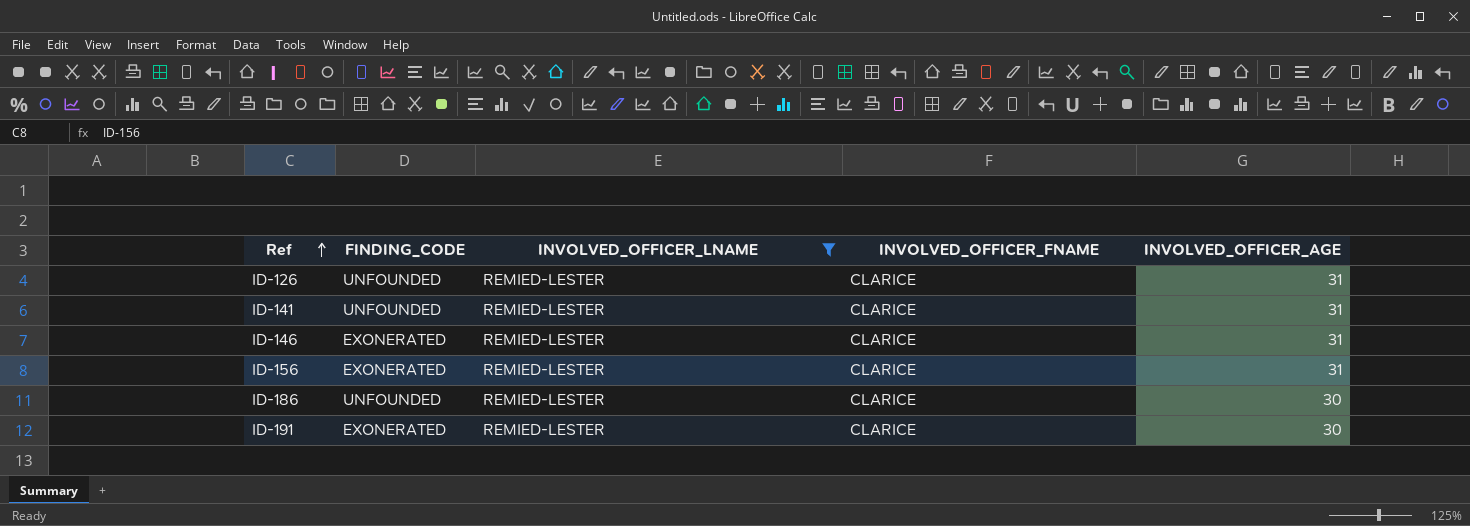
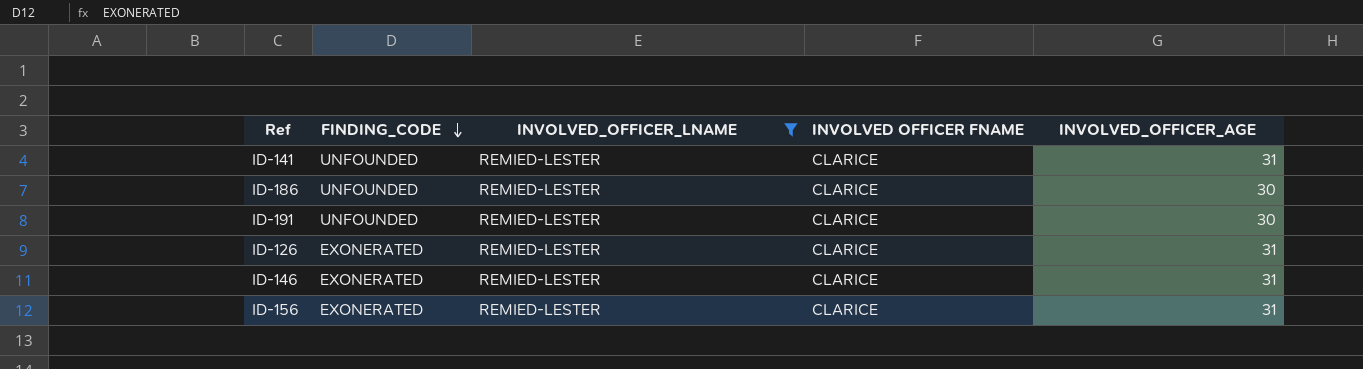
row order: Ref ascending -> FINDING_CODE descending
column name: INVOLVED_OFFICER_FNAME -> INVOLVED OFFICER FNAME
ID-191 | FINDING_CODE: EXONERATED -> UNFOUNDED
ID-126 | FINDING_CODE: UNFOUNDED -> EXONERATED

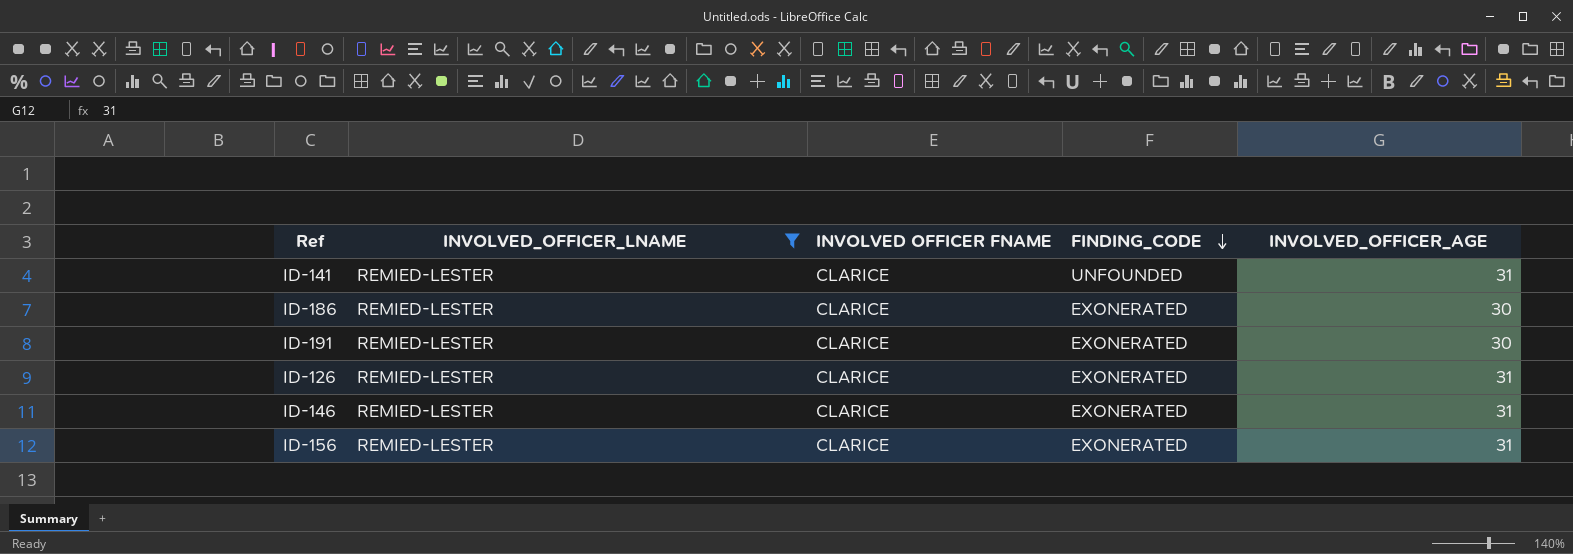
column FINDING_CODE | position: 2 -> 4
ID-186 | FINDING_CODE: UNFOUNDED -> EXONERATED
ID-191 | FINDING_CODE: UNFOUNDED -> EXONERATED

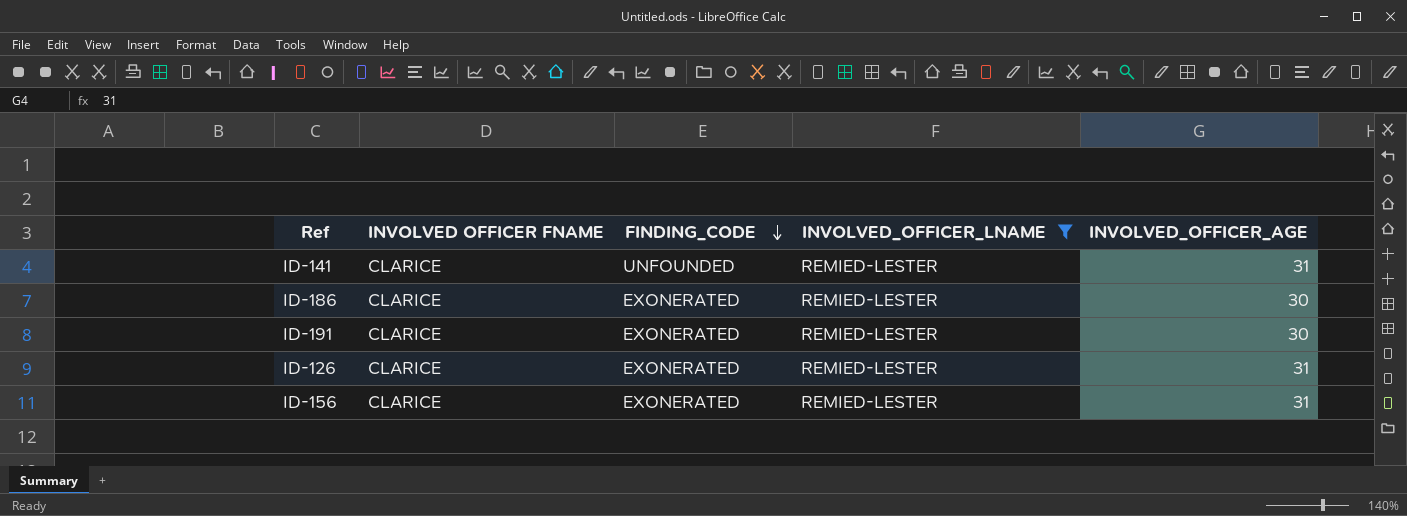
column INVOLVED_OFFICER_LNAME | position: 2 -> 4
row ID-146: REMIED-LESTER | CLARICE | EXONERATED | 31 -> none

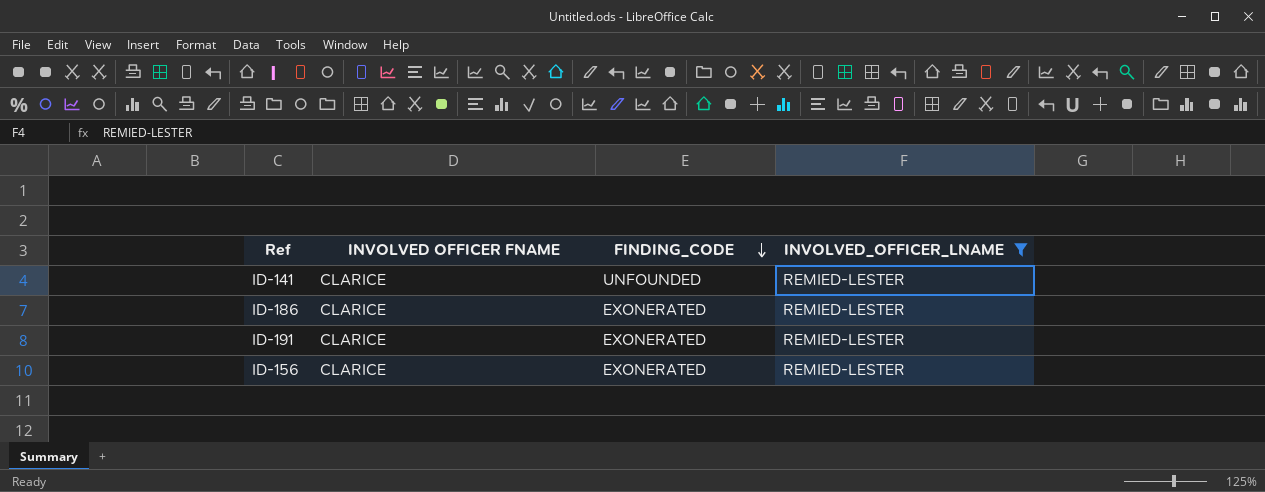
column INVOLVED_OFFICER_AGE | position: 5 -> none
row ID-126: CLARICE | EXONERATED | REMIED-LESTER | 31 -> none

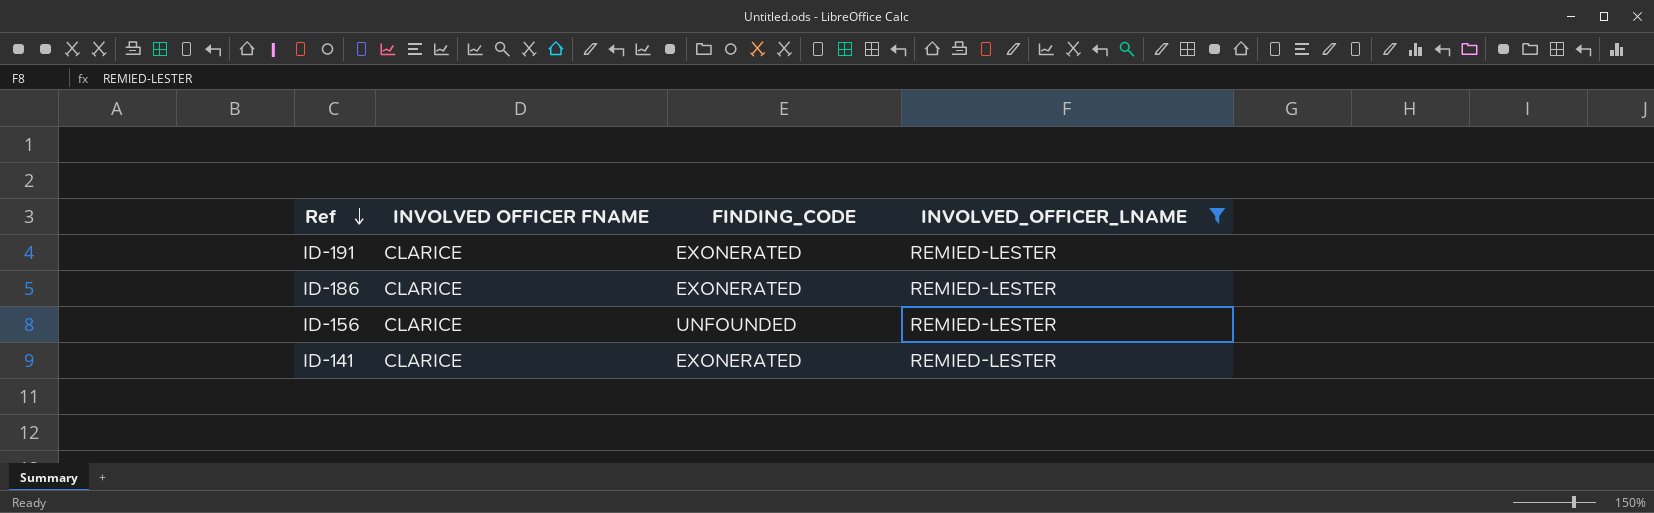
row order: FINDING_CODE descending -> Ref descending
ID-156 | FINDING_CODE: EXONERATED -> UNFOUNDED
ID-141 | FINDING_CODE: UNFOUNDED -> EXONERATED

